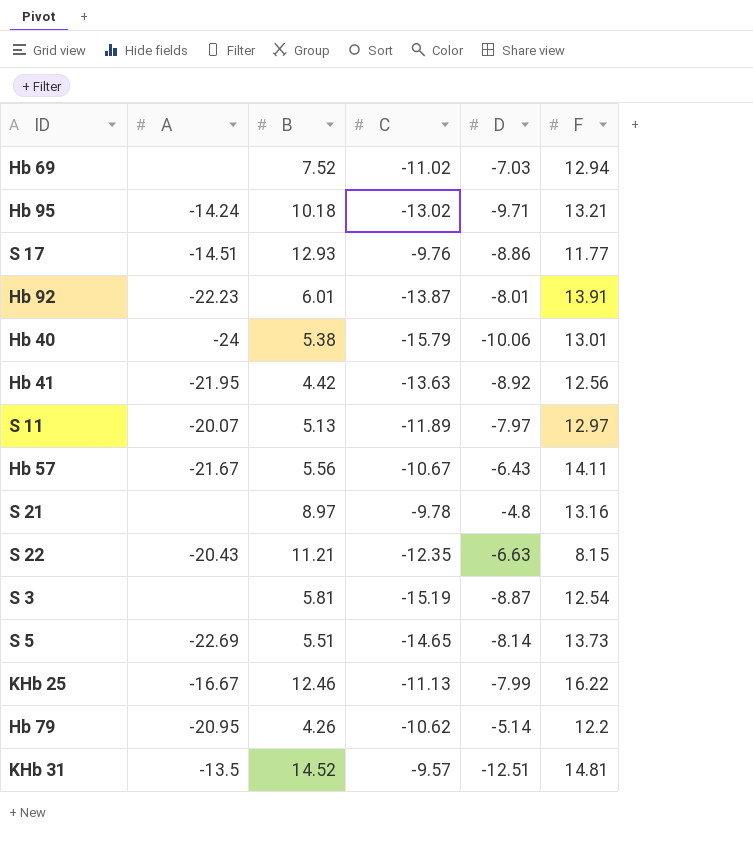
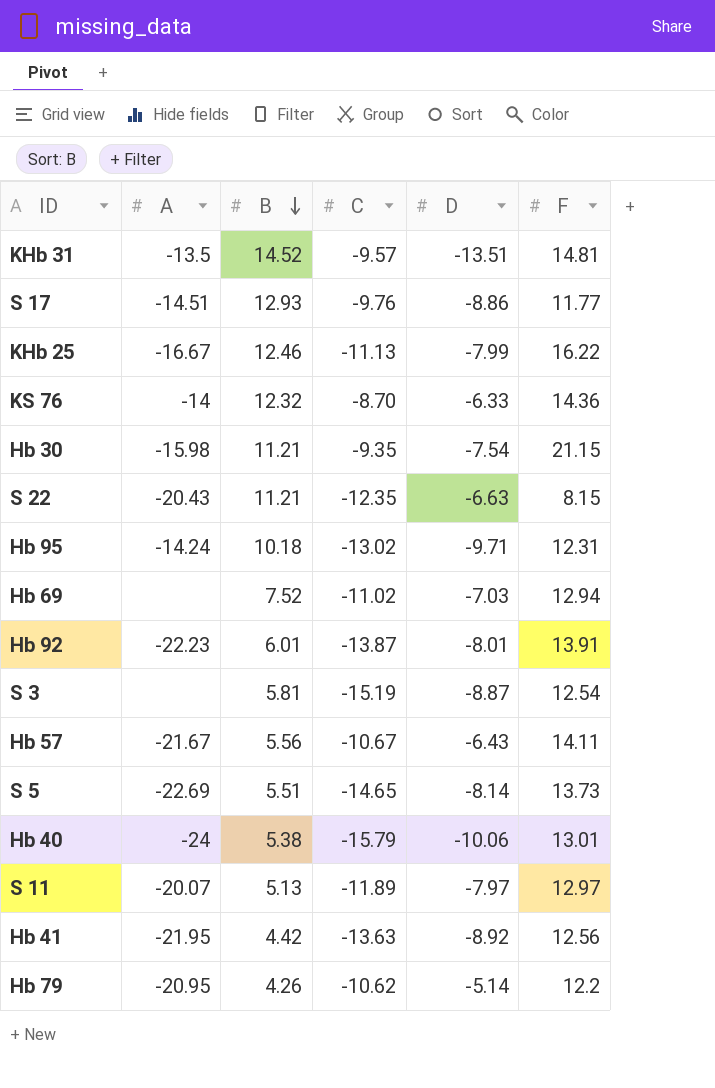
row order: none -> B descending
row S 21: none | 8.97 | -9.78 | -4.8 | 13.16 -> none
KHb 31 | D: -12.51 -> -13.51
row KS 76: none -> -14 | 12.32 | -8.70 | -6.33 | 14.36
row Hb 30: none -> -15.98 | 11.21 | -9.35 | -7.54 | 21.15
Hb 95 | F: 13.21 -> 12.31

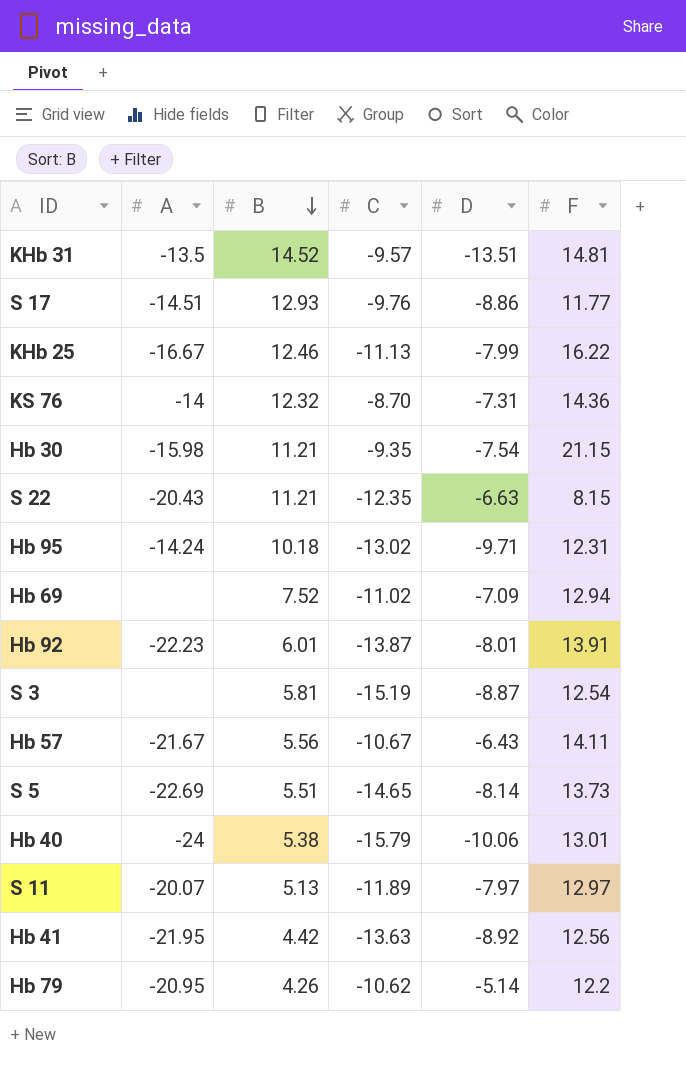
KS 76 | D: -6.33 -> -7.31
Hb 69 | D: -7.03 -> -7.09

